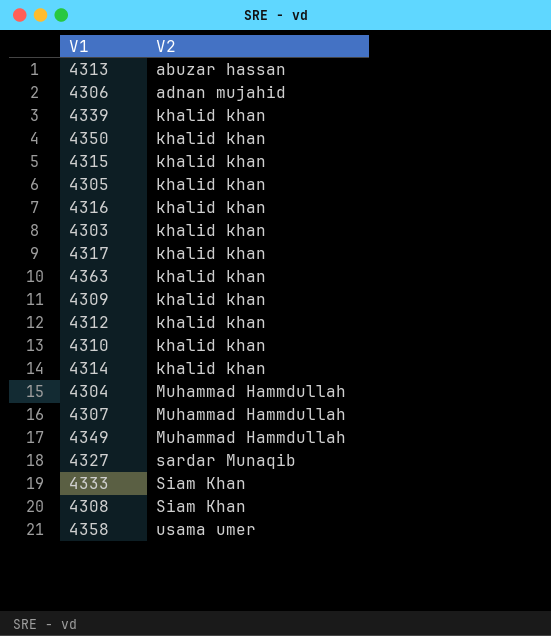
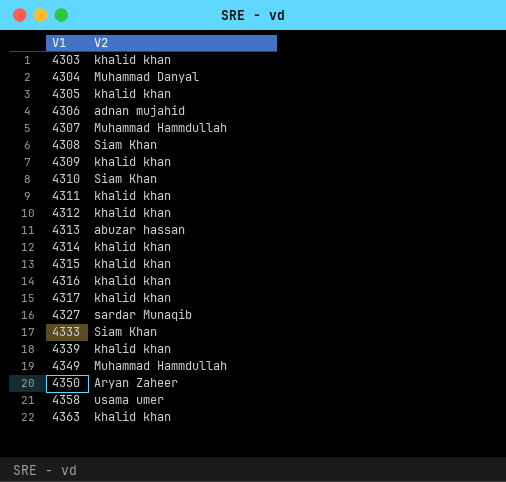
row order: V2 ascending -> V1 ascending
4304 | V2: Muhammad Hammdullah -> Muhammad Danyal
4310 | V2: khalid khan -> Siam Khan
row 4311: none -> khalid khan
4350 | V2: khalid khan -> Aryan Zaheer

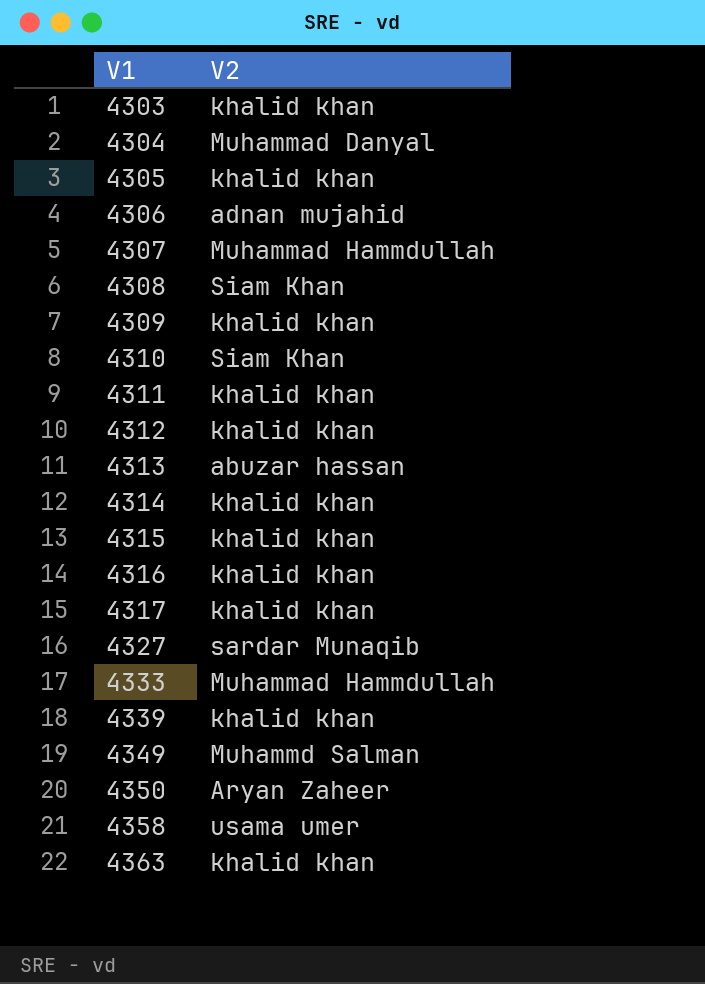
4333 | V2: Siam Khan -> Muhammad Hammdullah
4349 | V2: Muhammad Hammdullah -> Muhammd Salman

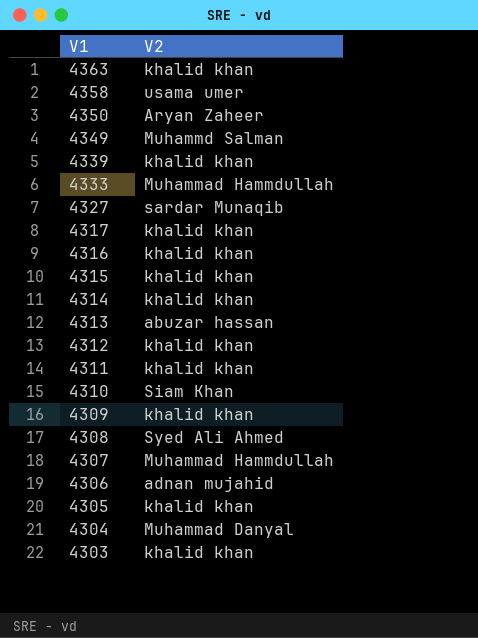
row order: V1 ascending -> V1 descending
4308 | V2: Siam Khan -> Syed Ali Ahmed

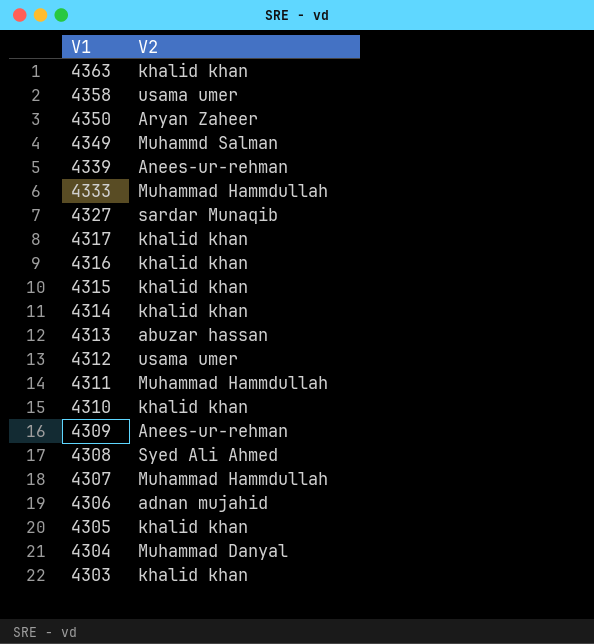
4339 | V2: khalid khan -> Anees-ur-rehman
4312 | V2: khalid khan -> usama umer
4311 | V2: khalid khan -> Muhammad Hammdullah
4310 | V2: Siam Khan -> khalid khan
4309 | V2: khalid khan -> Anees-ur-rehman

